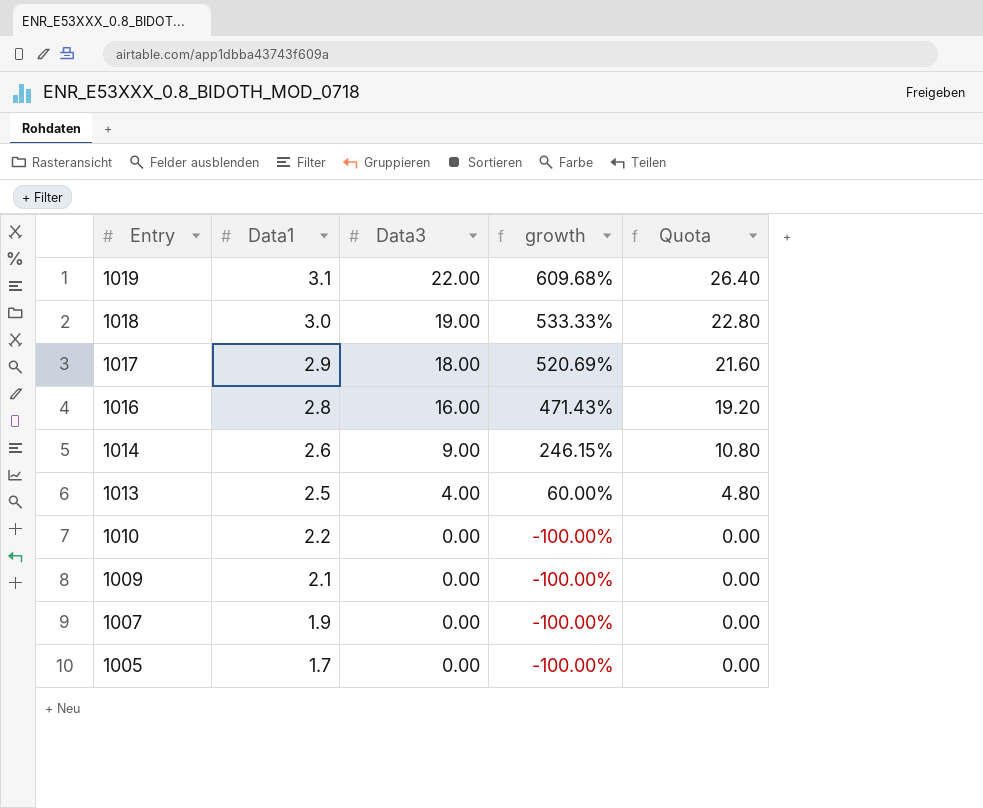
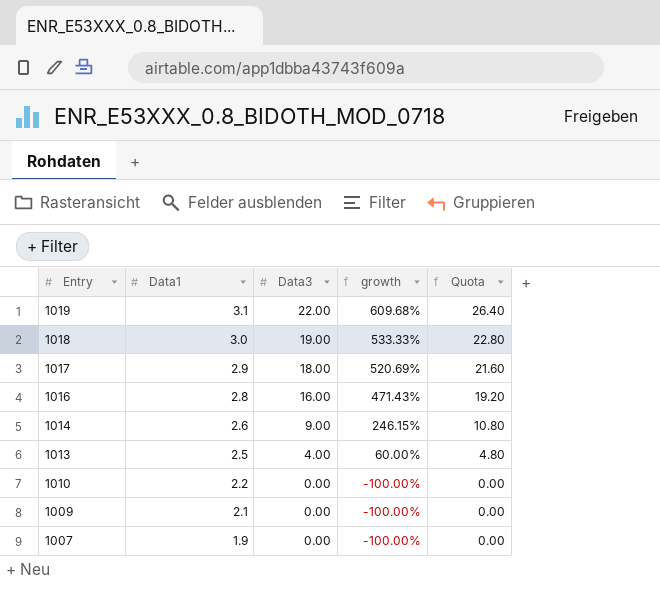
row 1005: 1.7 | 0.00 | -100.00% | 0.00 -> none

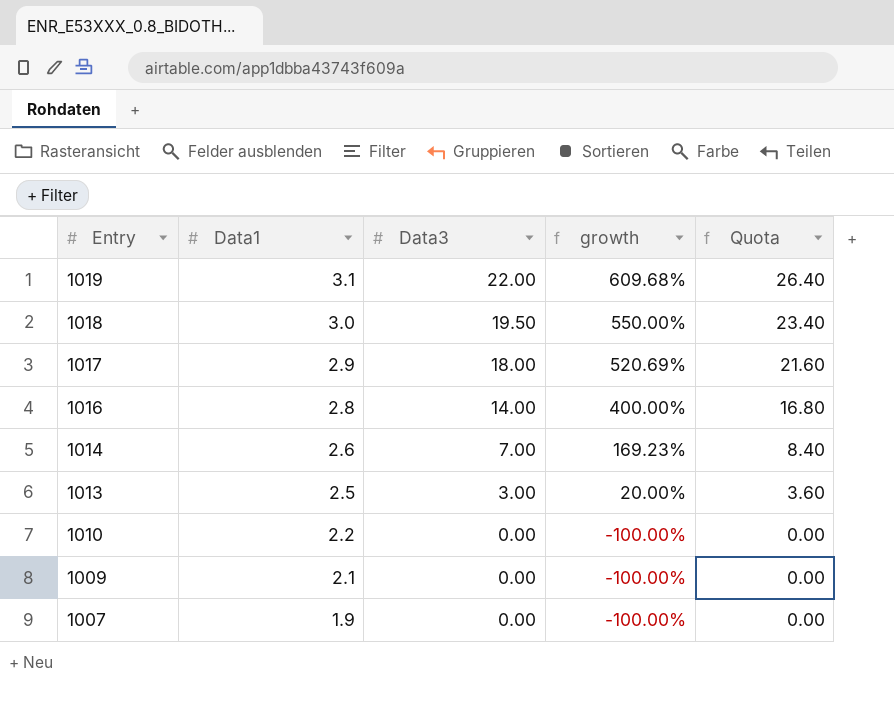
1018 | Data3: 19.00 -> 19.50
1018 | growth: 533.33% -> 550.00%
1018 | Quota: 22.80 -> 23.40
1016 | Data3: 16.00 -> 14.00
1016 | growth: 471.43% -> 400.00%
1016 | Quota: 19.20 -> 16.80
1014 | Data3: 9.00 -> 7.00
1014 | growth: 246.15% -> 169.23%
1014 | Quota: 10.80 -> 8.40
1013 | Data3: 4.00 -> 3.00
1013 | growth: 60.00% -> 20.00%
1013 | Quota: 4.80 -> 3.60

